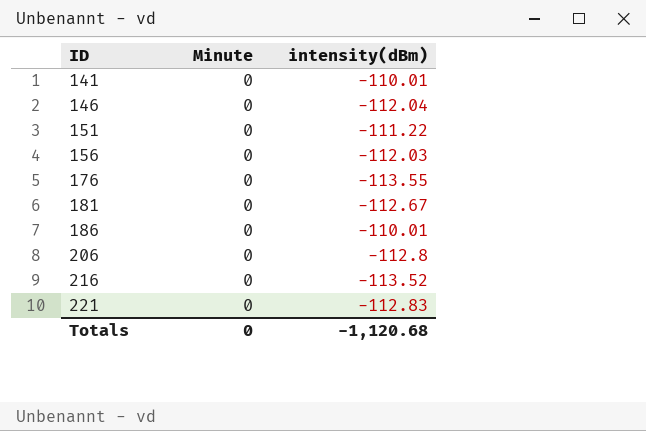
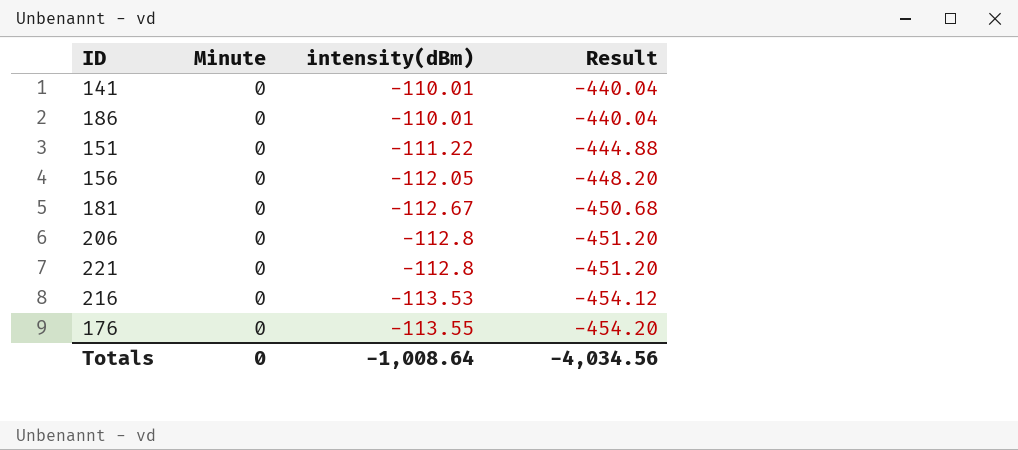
row order: ID ascending -> intensity(dBm) descending
column Result | formula: none -> [intensity(dBm)] * 4
row 146: 0 | -112.04 -> none
156 | intensity(dBm): -112.03 -> -112.05
221 | intensity(dBm): -112.83 -> -112.8
216 | intensity(dBm): -113.52 -> -113.53
Totals | intensity(dBm): -1,120.68 -> -1,008.64

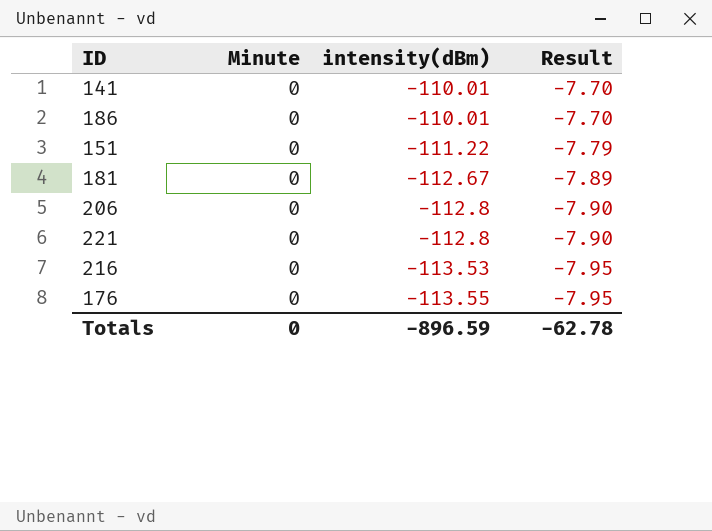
column Result | formula: [intensity(dBm)] * 4 -> [intensity(dBm)] * 0.07
row 156: 0 | -112.05 | -448.20 -> none
Totals | intensity(dBm): -1,008.64 -> -896.59
Totals | Result: -4,034.56 -> -62.78

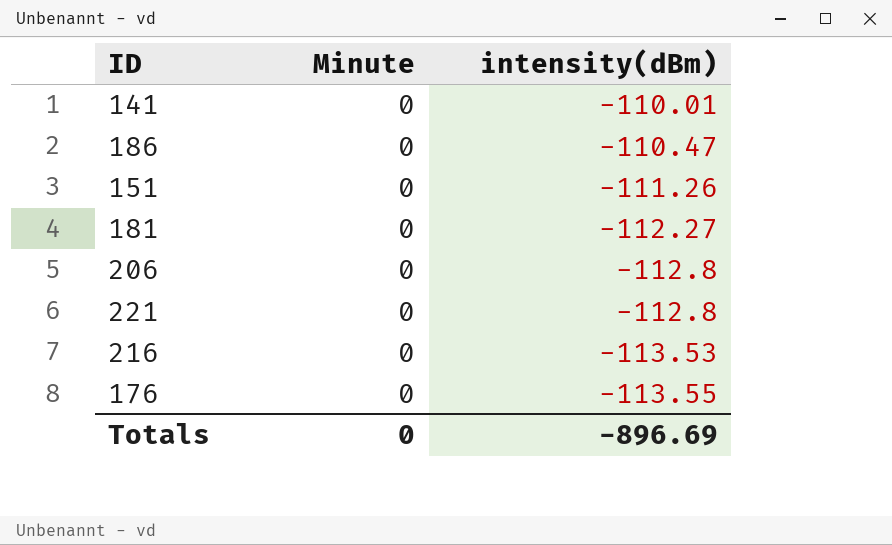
column Result | formula: [intensity(dBm)] * 0.07 -> none
186 | intensity(dBm): -110.01 -> -110.47
151 | intensity(dBm): -111.22 -> -111.26
181 | intensity(dBm): -112.67 -> -112.27
Totals | intensity(dBm): -896.59 -> -896.69

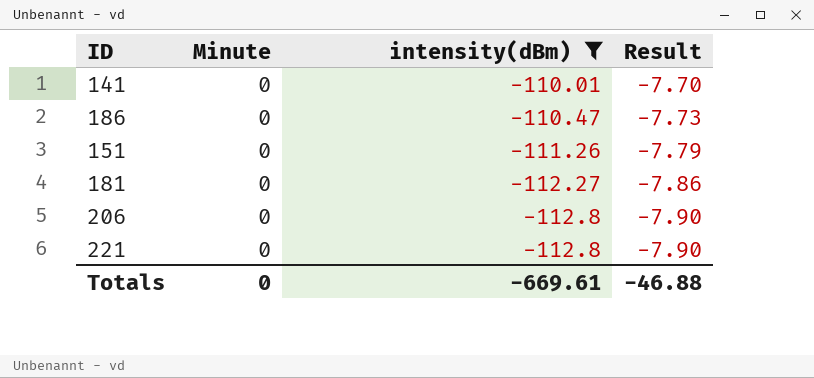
filter: none -> intensity(dBm) >= -112.8
column Result | formula: none -> [intensity(dBm)] * 0.07
Totals | intensity(dBm): -896.69 -> -669.61

